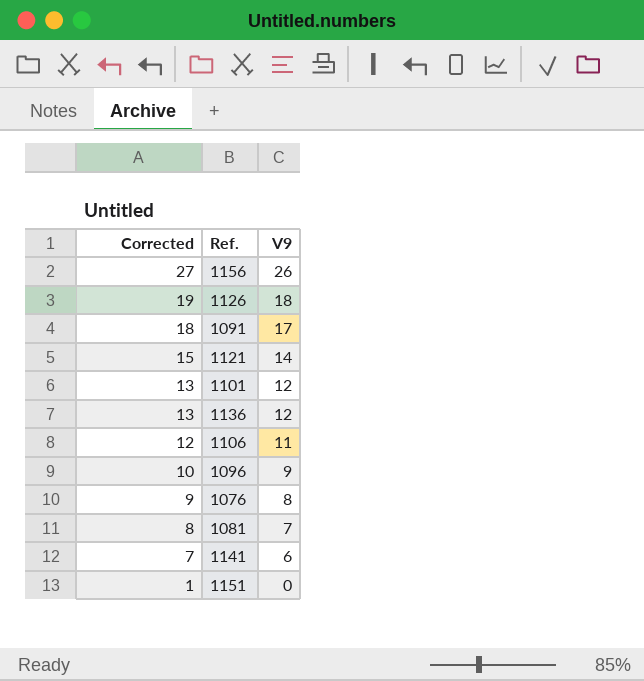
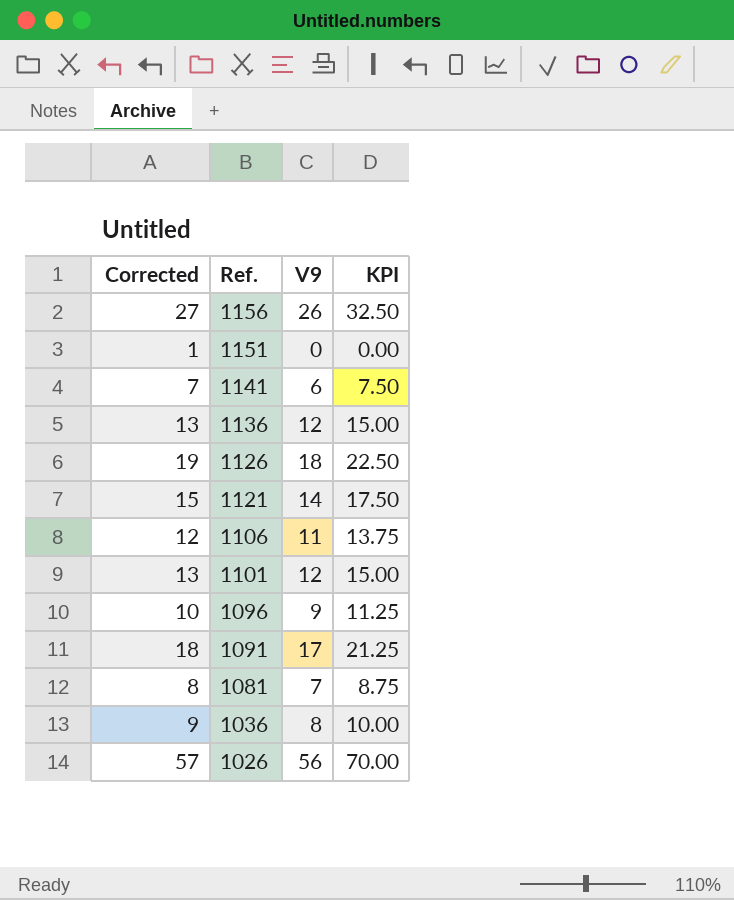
row order: Corrected descending -> Ref. descending
column KPI | formula: none -> [V9] * 1.25
row 1076: 9 | 8 -> none
row 1036: none -> 9 | 8 | 10.00
row 1026: none -> 57 | 56 | 70.00

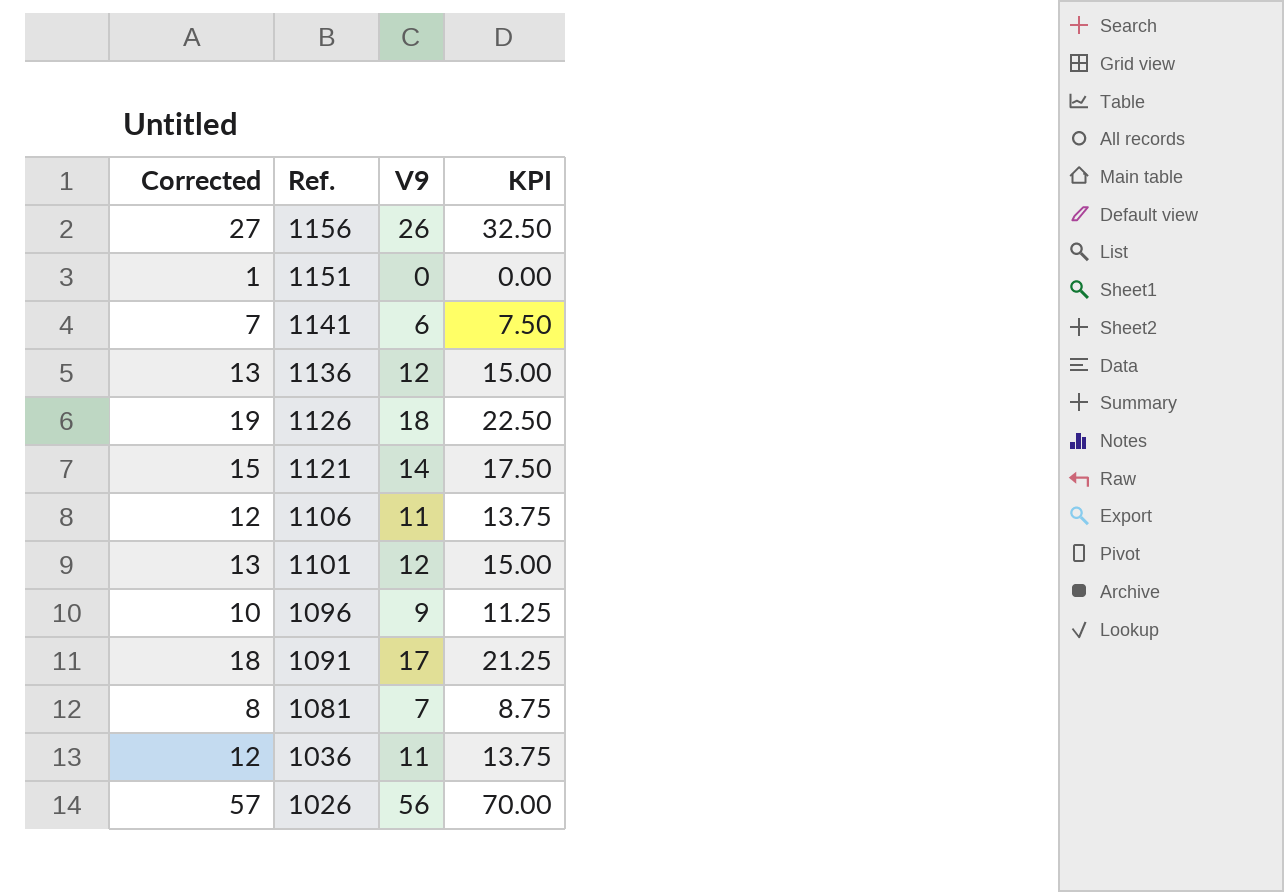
1036 | Corrected: 9 -> 12
1036 | V9: 8 -> 11
1036 | KPI: 10.00 -> 13.75

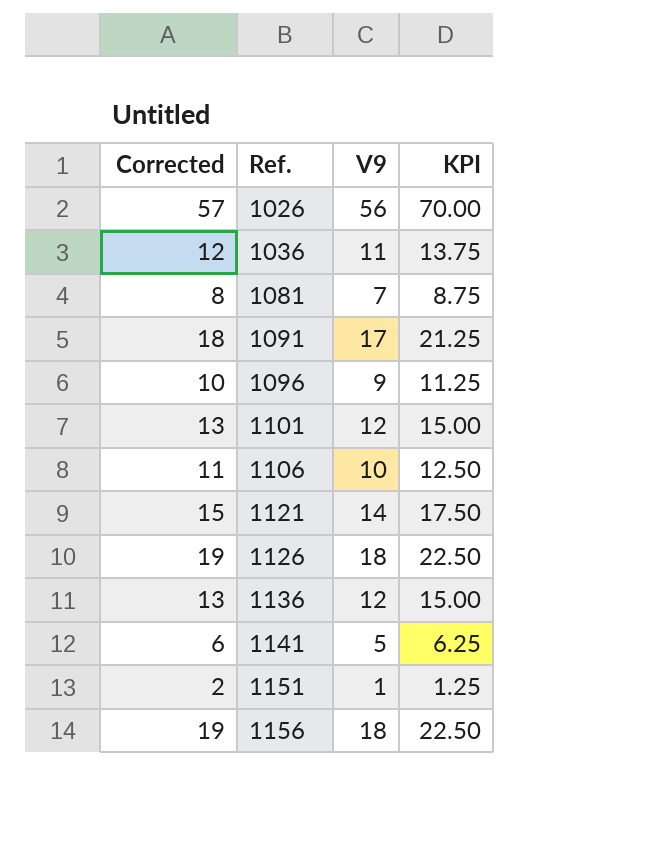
row order: Ref. descending -> Ref. ascending
1106 | Corrected: 12 -> 11
1106 | V9: 11 -> 10
1106 | KPI: 13.75 -> 12.50
1141 | Corrected: 7 -> 6
1141 | V9: 6 -> 5
1141 | KPI: 7.50 -> 6.25
1151 | Corrected: 1 -> 2
1151 | V9: 0 -> 1
1151 | KPI: 0.00 -> 1.25
1156 | Corrected: 27 -> 19
1156 | V9: 26 -> 18
1156 | KPI: 32.50 -> 22.50

